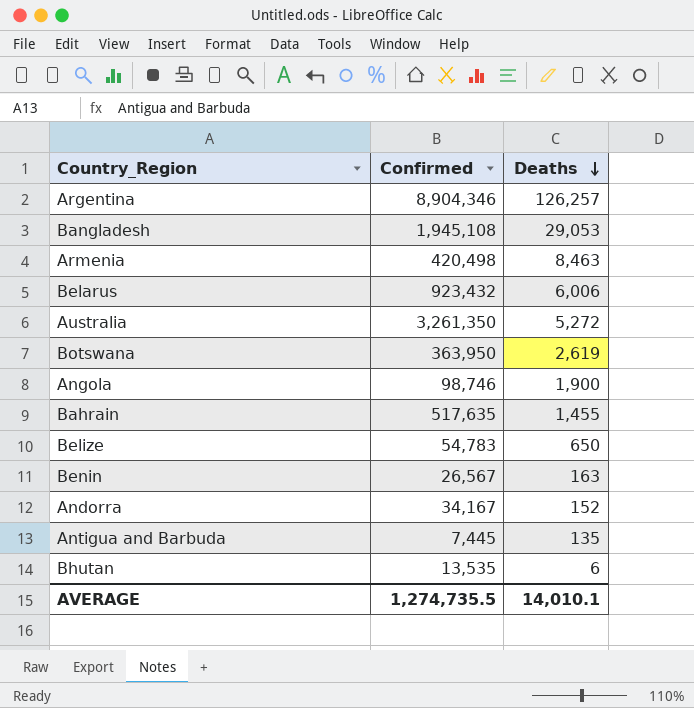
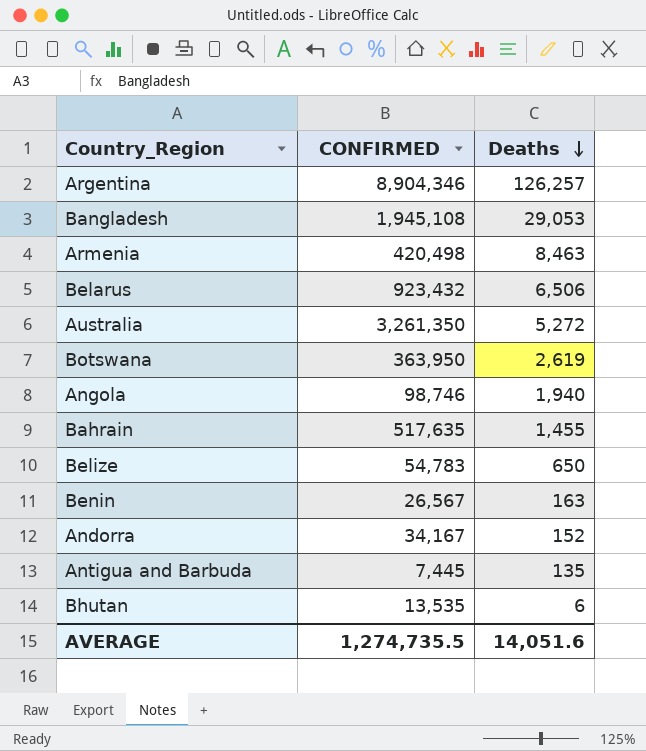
column name: Confirmed -> CONFIRMED
Belarus | Deaths: 6,006 -> 6,506
Angola | Deaths: 1,900 -> 1,940
AVERAGE | Deaths: 14,010.1 -> 14,051.6

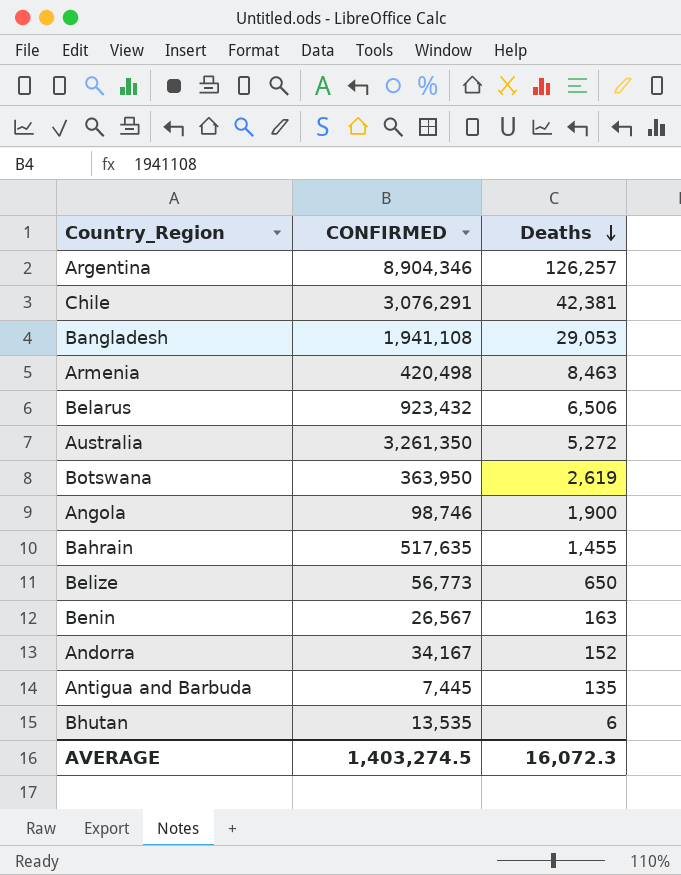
row Chile: none -> 3,076,291 | 42,381
Bangladesh | CONFIRMED: 1,945,108 -> 1,941,108
Angola | Deaths: 1,940 -> 1,900
Belize | CONFIRMED: 54,783 -> 56,773
AVERAGE | CONFIRMED: 1,274,735.5 -> 1,403,274.5
AVERAGE | Deaths: 14,051.6 -> 16,072.3

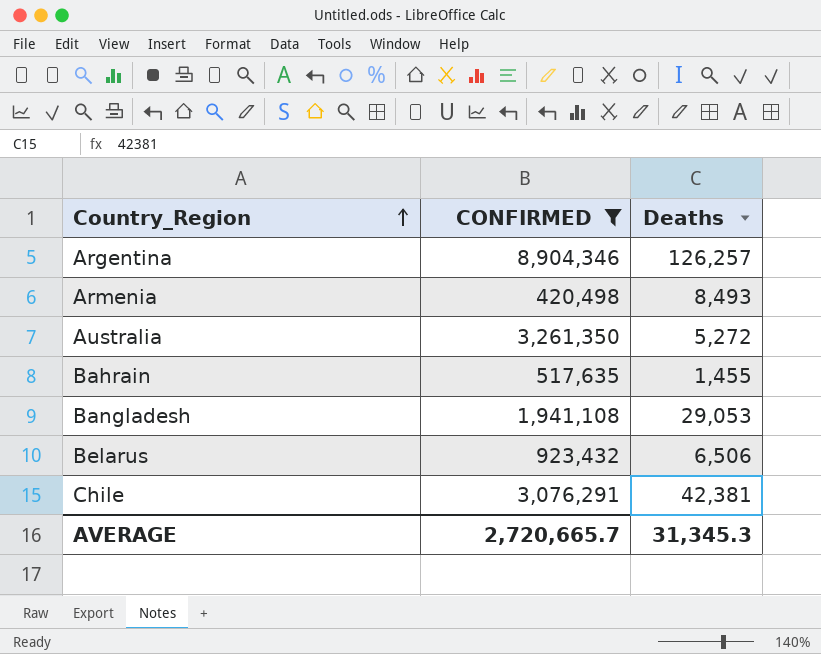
filter: none -> CONFIRMED >= 420,498
row order: Deaths descending -> Country_Region ascending
Armenia | Deaths: 8,463 -> 8,493
AVERAGE | CONFIRMED: 1,403,274.5 -> 2,720,665.7
AVERAGE | Deaths: 16,072.3 -> 31,345.3

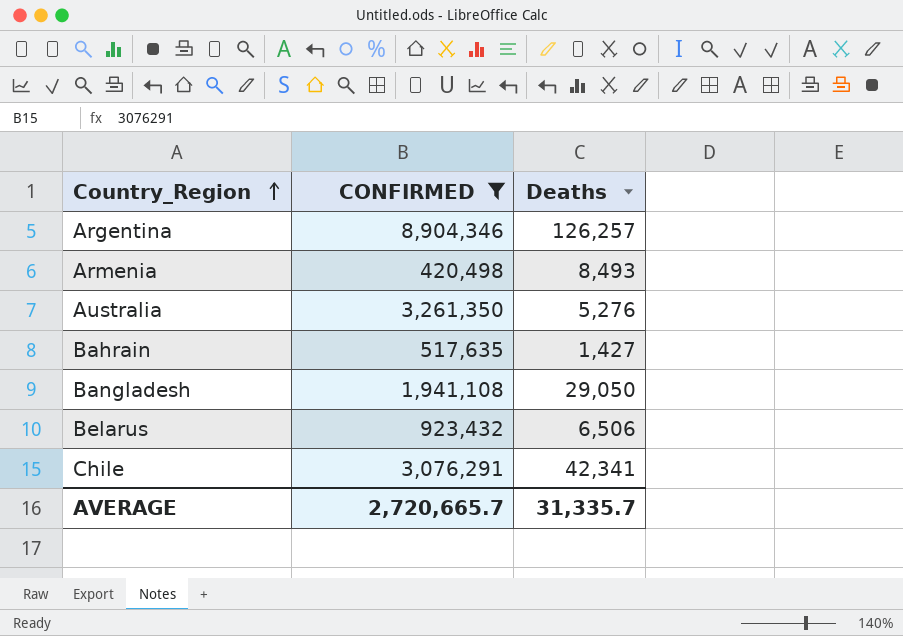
Australia | Deaths: 5,272 -> 5,276
Bahrain | Deaths: 1,455 -> 1,427
Bangladesh | Deaths: 29,053 -> 29,050
Chile | Deaths: 42,381 -> 42,341
AVERAGE | Deaths: 31,345.3 -> 31,335.7

